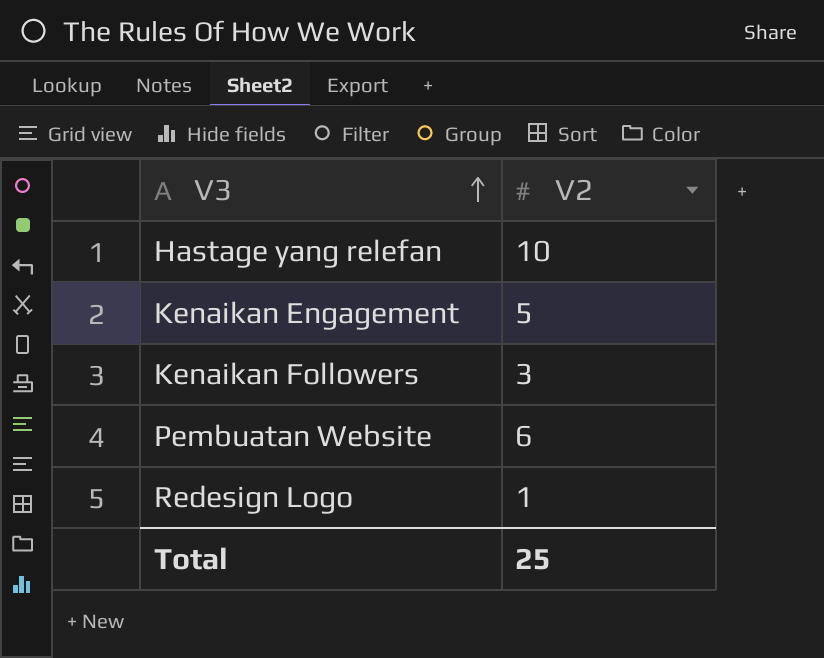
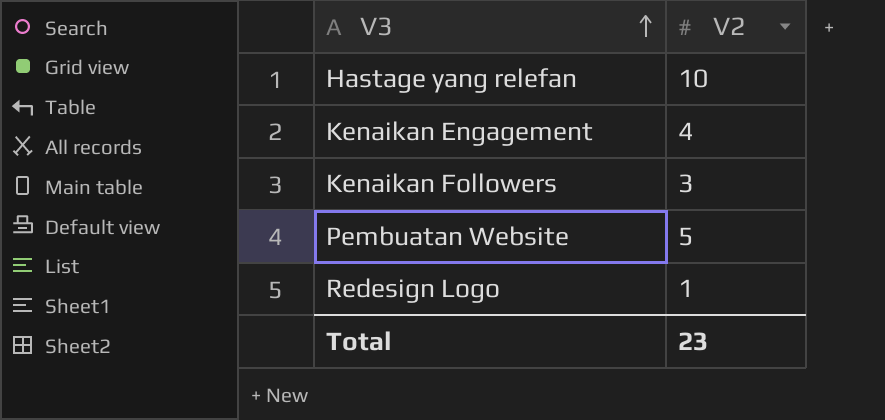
Kenaikan Engagement | V2: 5 -> 4
Pembuatan Website | V2: 6 -> 5
Total | V2: 25 -> 23

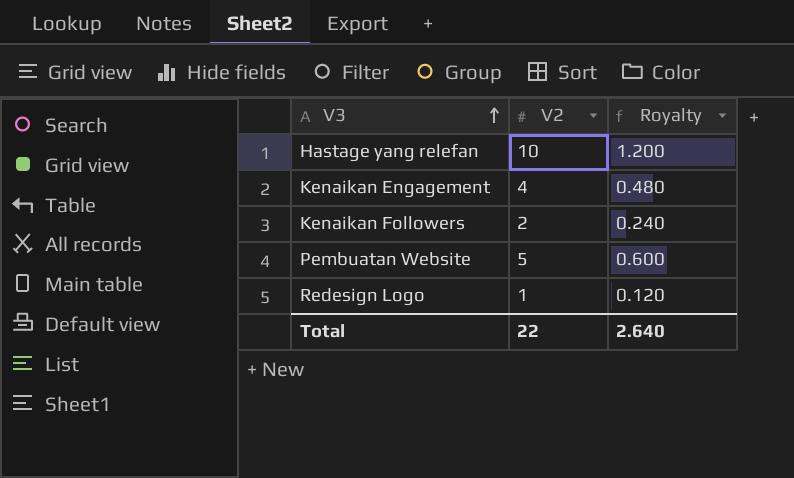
column Royalty | formula: none -> [V2] * 0.12
Kenaikan Followers | V2: 3 -> 2
Total | V2: 23 -> 22

